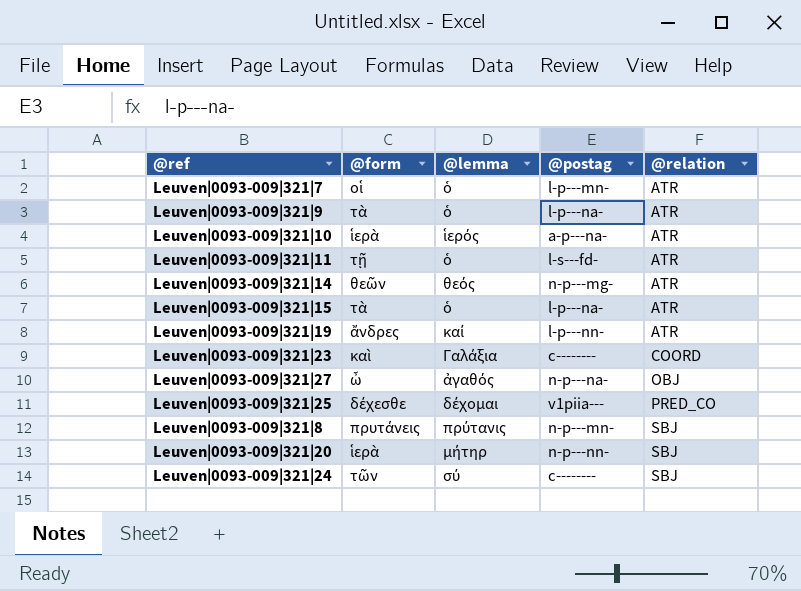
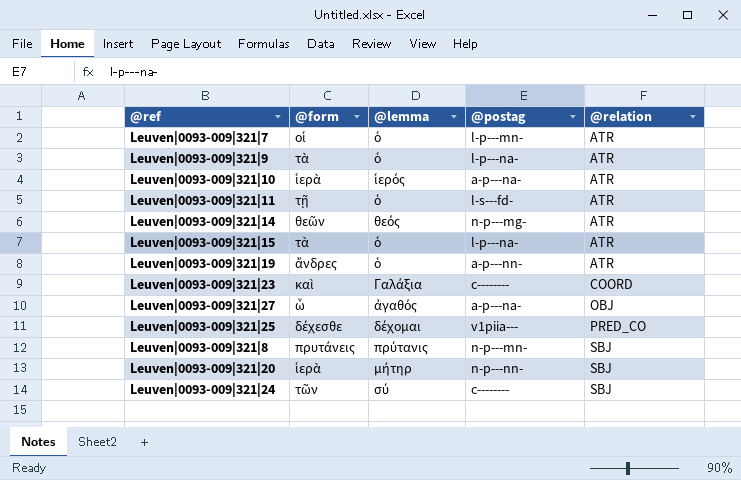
Leuven|0093-009|321|19 | @lemma: καί -> ὁ
Leuven|0093-009|321|19 | @postag: l-p---nn- -> a-p---nn-
Leuven|0093-009|321|27 | @postag: n-p---na- -> a-p---na-

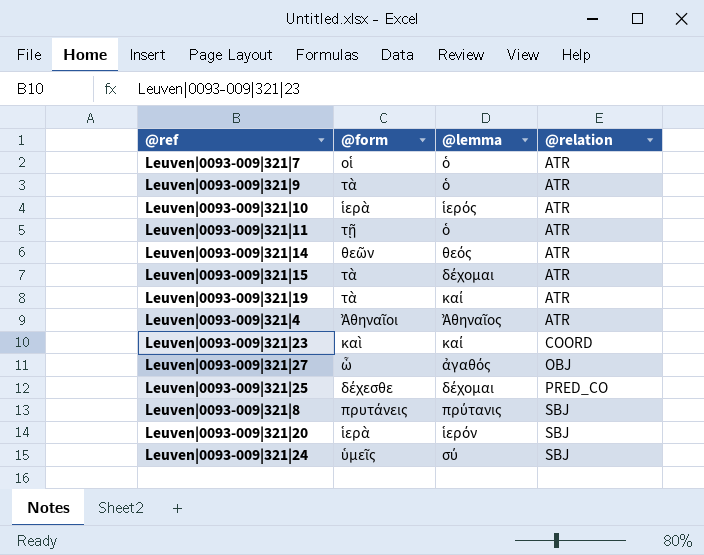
column @postag | position: 4 -> none
Leuven|0093-009|321|15 | @lemma: ὁ -> δέχομαι
Leuven|0093-009|321|19 | @form: ἄνδρες -> τὰ
Leuven|0093-009|321|19 | @lemma: ὁ -> καί
row Leuven|0093-009|321|4: none -> Ἀθηναῖοι | Ἀθηναῖος | ATR
Leuven|0093-009|321|23 | @lemma: Γαλάξια -> καί
Leuven|0093-009|321|20 | @lemma: μήτηρ -> ἱερόν
Leuven|0093-009|321|24 | @form: τῶν -> ὑμεῖς

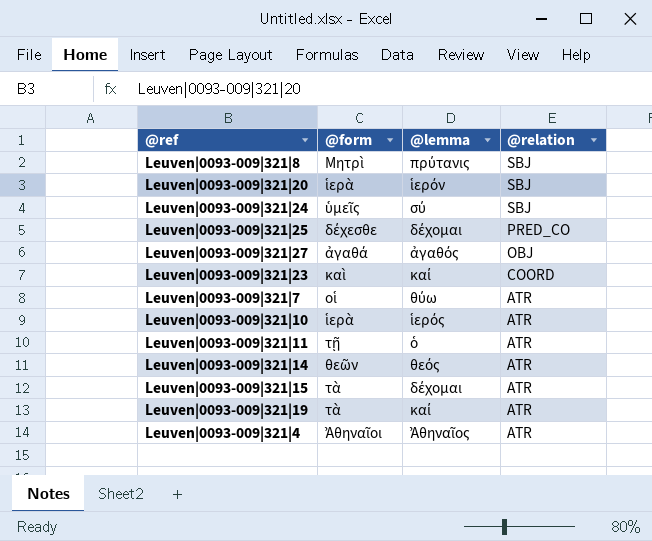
row order: @relation ascending -> @relation descending
row Leuven|0093-009|321|9: τὰ | ὁ | ATR -> none
Leuven|0093-009|321|8 | @form: πρυτάνεις -> Μητρὶ
Leuven|0093-009|321|27 | @form: ὦ -> ἀγαθά
Leuven|0093-009|321|7 | @lemma: ὁ -> θύω

